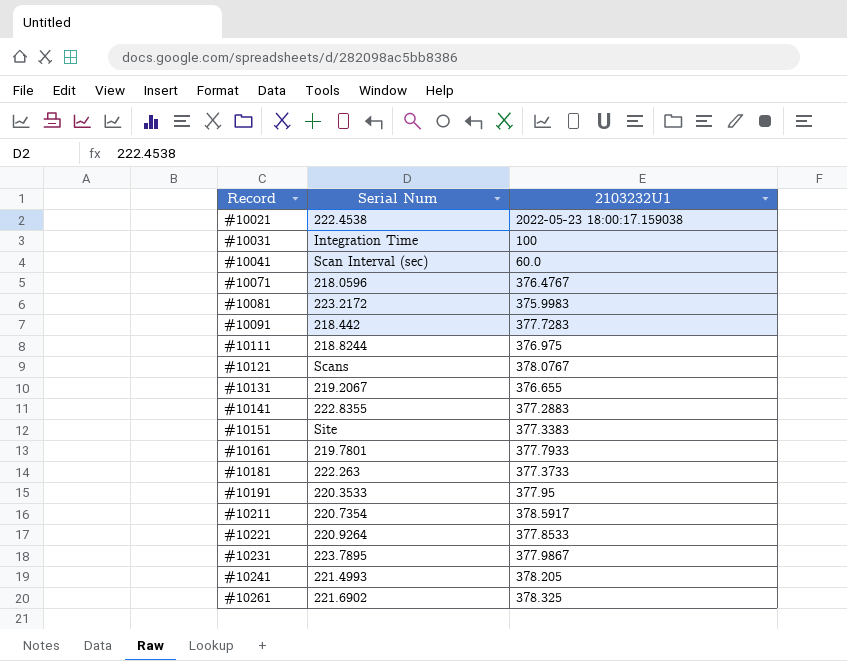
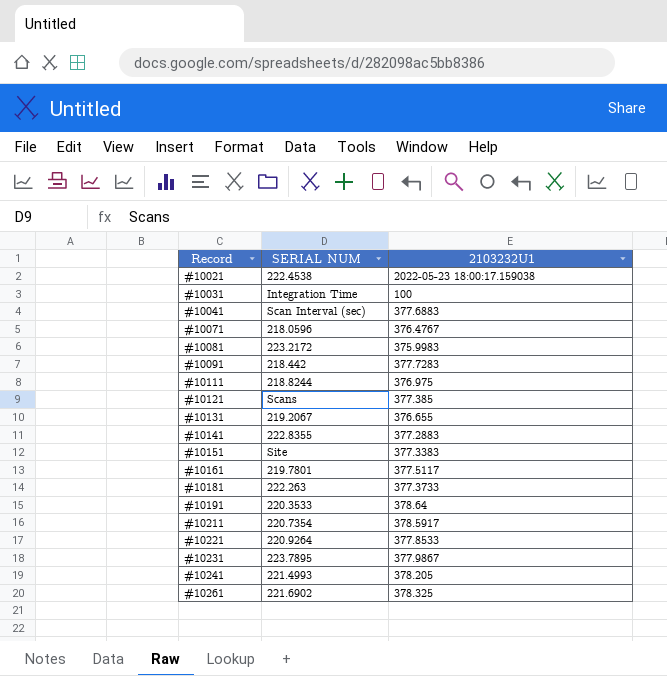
column name: Serial Num -> SERIAL NUM
#10041 | 2103232U1: 60.0 -> 377.6883
#10121 | 2103232U1: 378.0767 -> 377.385
#10161 | 2103232U1: 377.7933 -> 377.5117
#10191 | 2103232U1: 377.95 -> 378.64

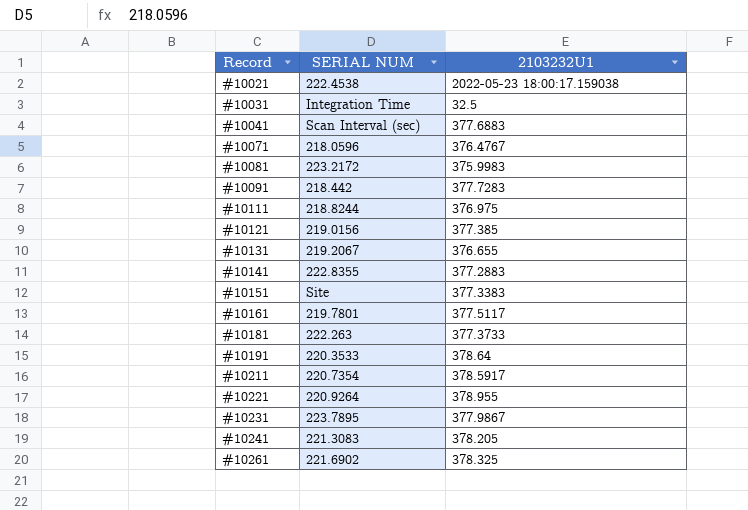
#10031 | 2103232U1: 100 -> 32.5
#10121 | SERIAL NUM: Scans -> 219.0156
#10221 | 2103232U1: 377.8533 -> 378.955
#10241 | SERIAL NUM: 221.4993 -> 221.3083

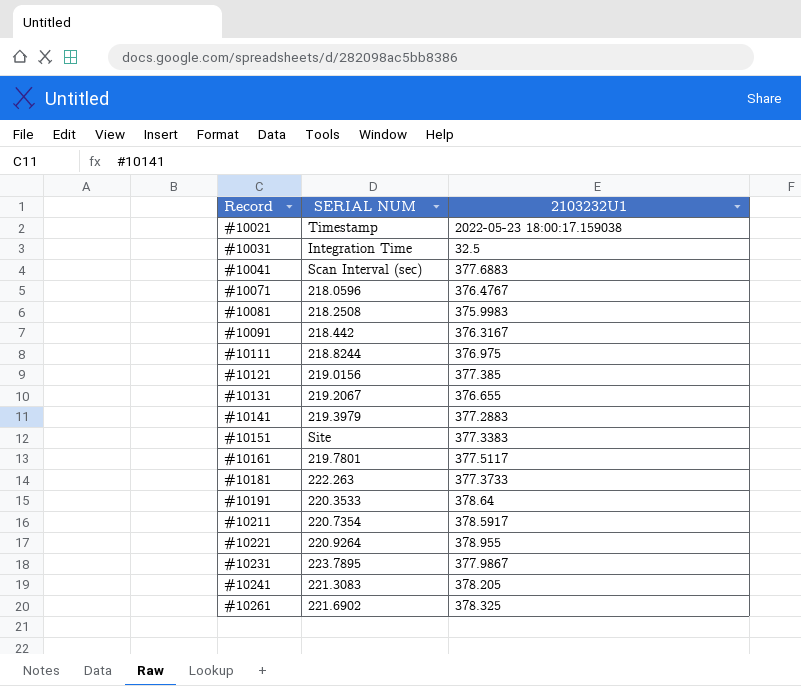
#10021 | SERIAL NUM: 222.4538 -> Timestamp
#10081 | SERIAL NUM: 223.2172 -> 218.2508
#10091 | 2103232U1: 377.7283 -> 376.3167
#10141 | SERIAL NUM: 222.8355 -> 219.3979

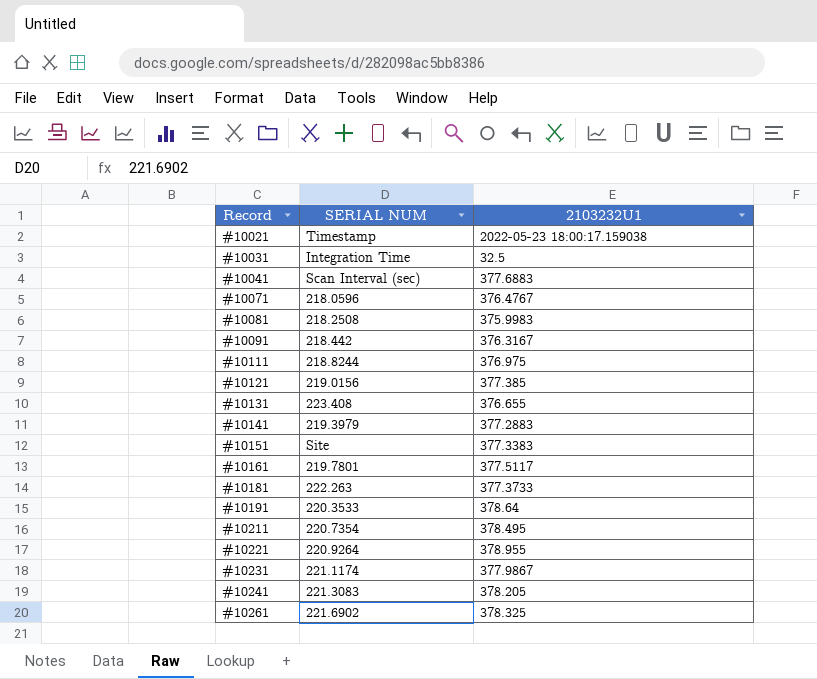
#10131 | SERIAL NUM: 219.2067 -> 223.408
#10211 | 2103232U1: 378.5917 -> 378.495
#10231 | SERIAL NUM: 223.7895 -> 221.1174

